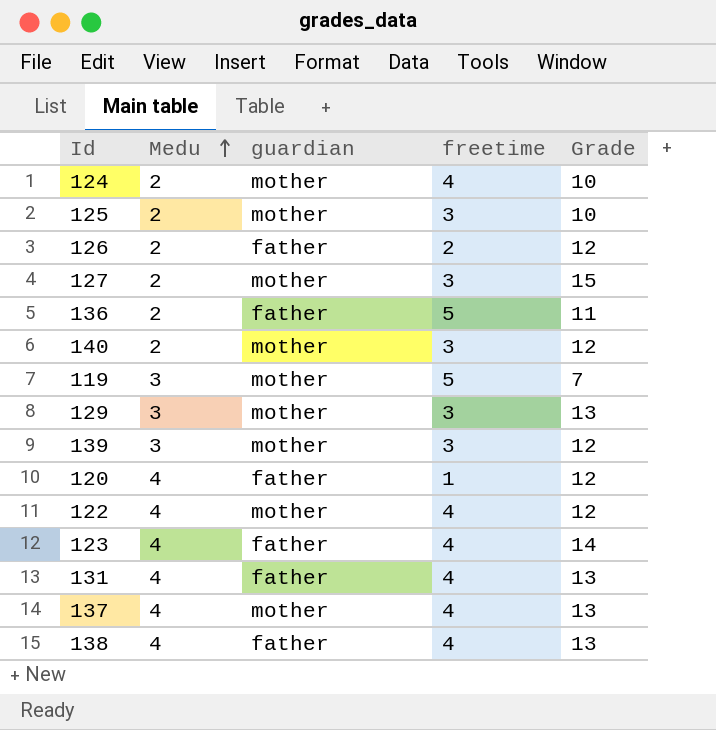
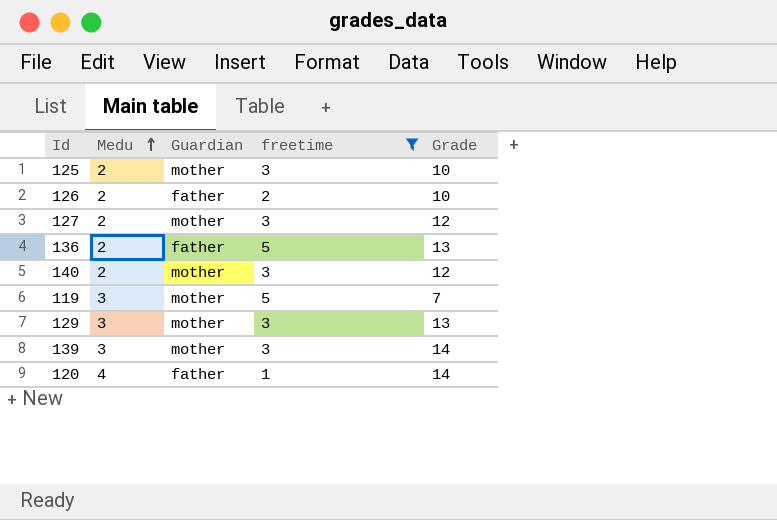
filter: none -> freetime != 4
column name: guardian -> Guardian
126 | Grade: 12 -> 10
127 | Grade: 15 -> 12
136 | Grade: 11 -> 13
139 | Grade: 12 -> 14
120 | Grade: 12 -> 14

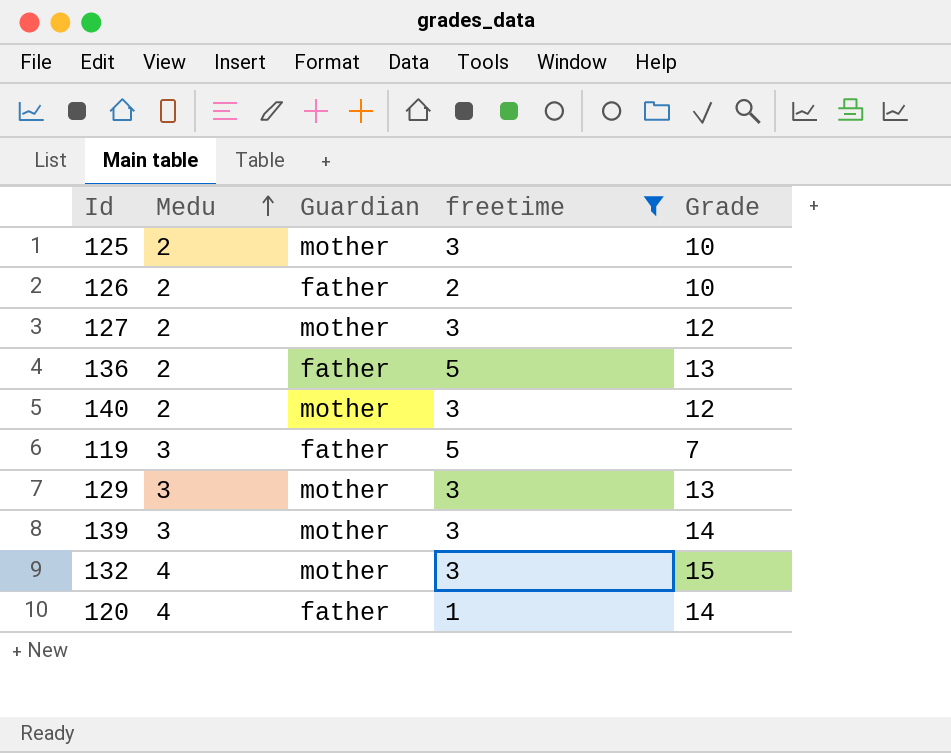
119 | Guardian: mother -> father
row 132: none -> 4 | mother | 3 | 15

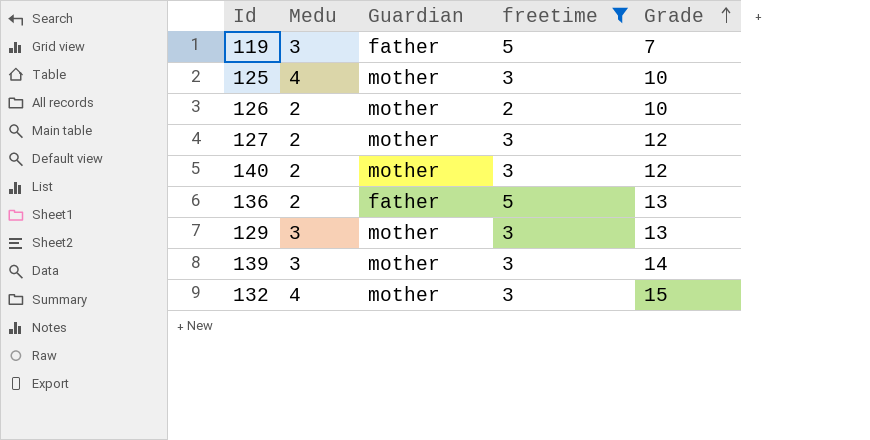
row order: Medu ascending -> Grade ascending
row 120: 4 | father | 1 | 14 -> none
125 | Medu: 2 -> 4
126 | Guardian: father -> mother

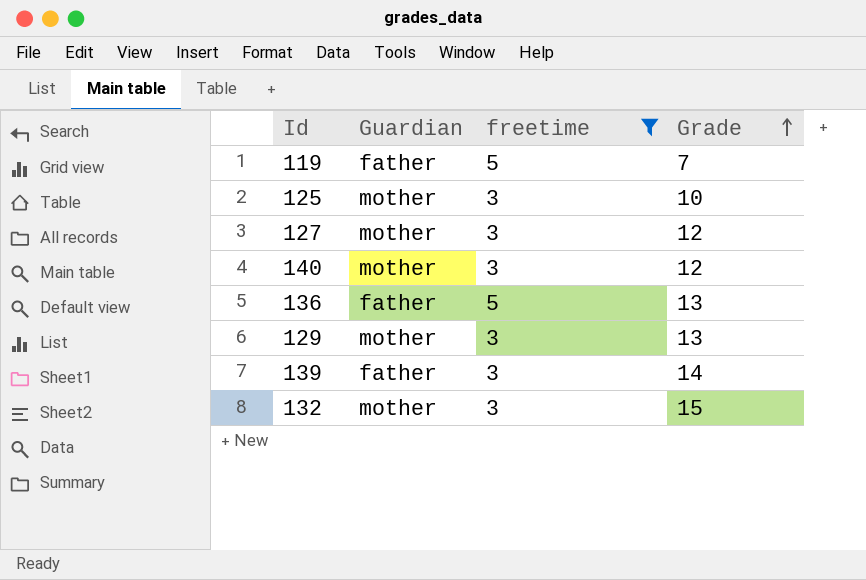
column Medu | position: 2 -> none
row 126: 2 | mother | 2 | 10 -> none
139 | Guardian: mother -> father

